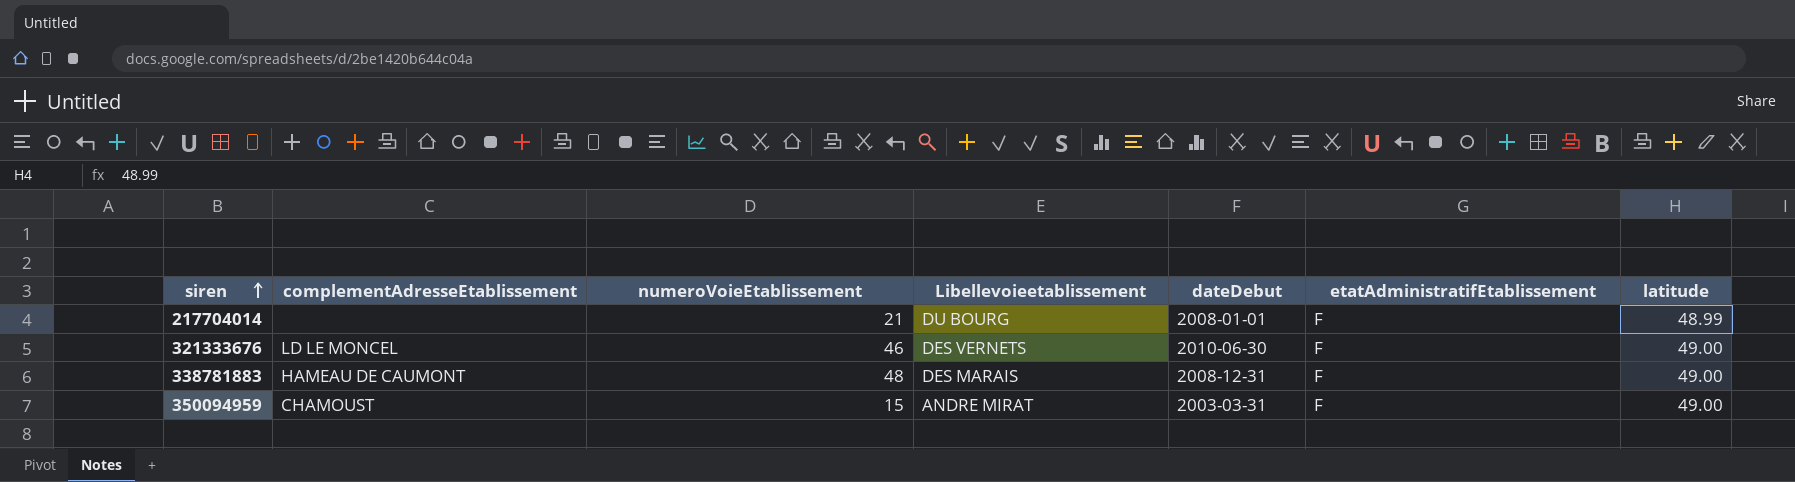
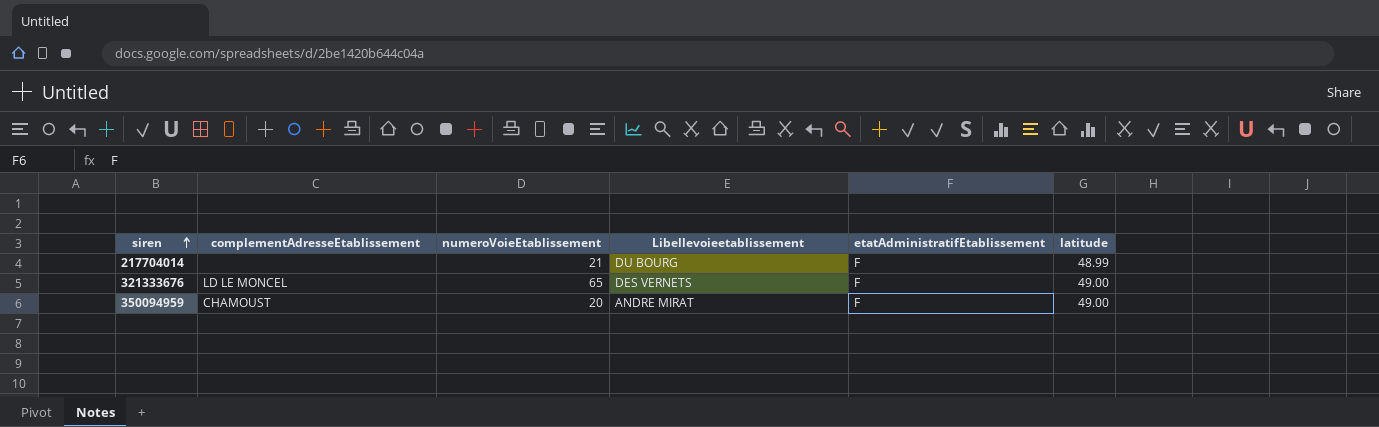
column dateDebut | position: 5 -> none
row 338781883: HAMEAU DE CAUMONT | 48 | DES MARAIS | 2008-12-31 | F | 49.00 -> none
321333676 | numeroVoieEtablissement: 46 -> 65
350094959 | numeroVoieEtablissement: 15 -> 20

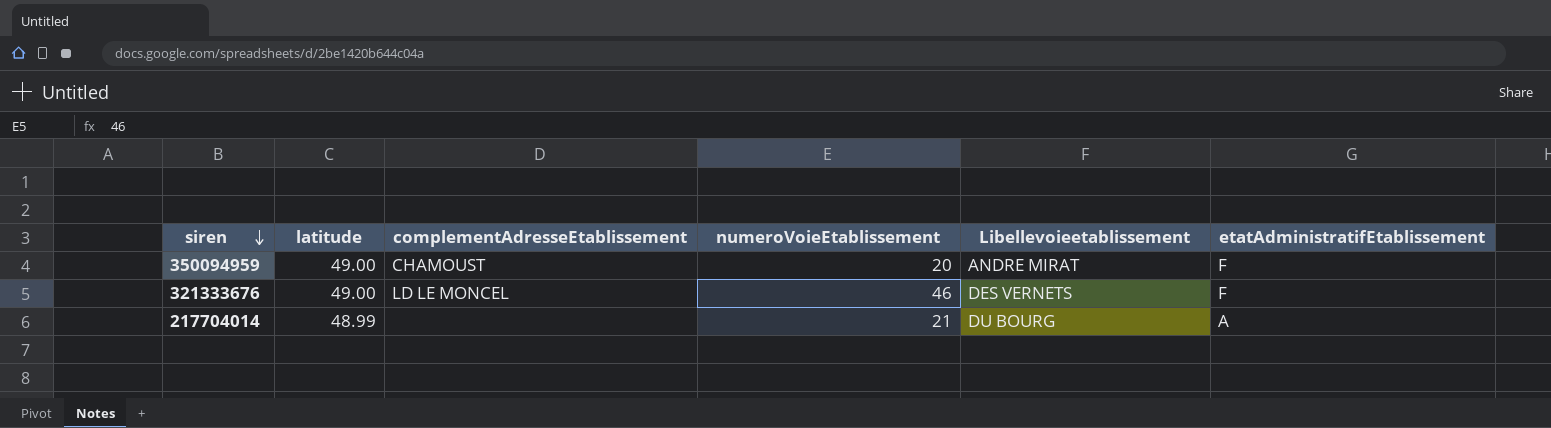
row order: siren ascending -> siren descending
column latitude | position: 6 -> 2
321333676 | numeroVoieEtablissement: 65 -> 46
217704014 | etatAdministratifEtablissement: F -> A

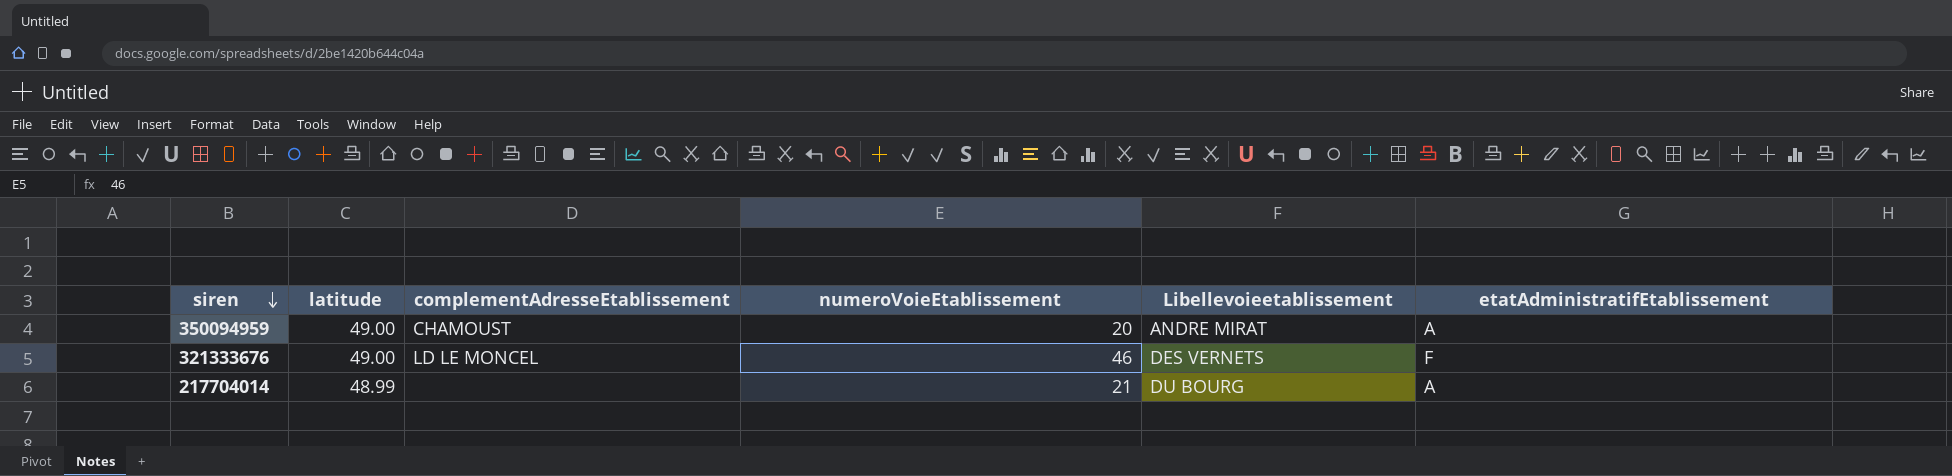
350094959 | etatAdministratifEtablissement: F -> A

